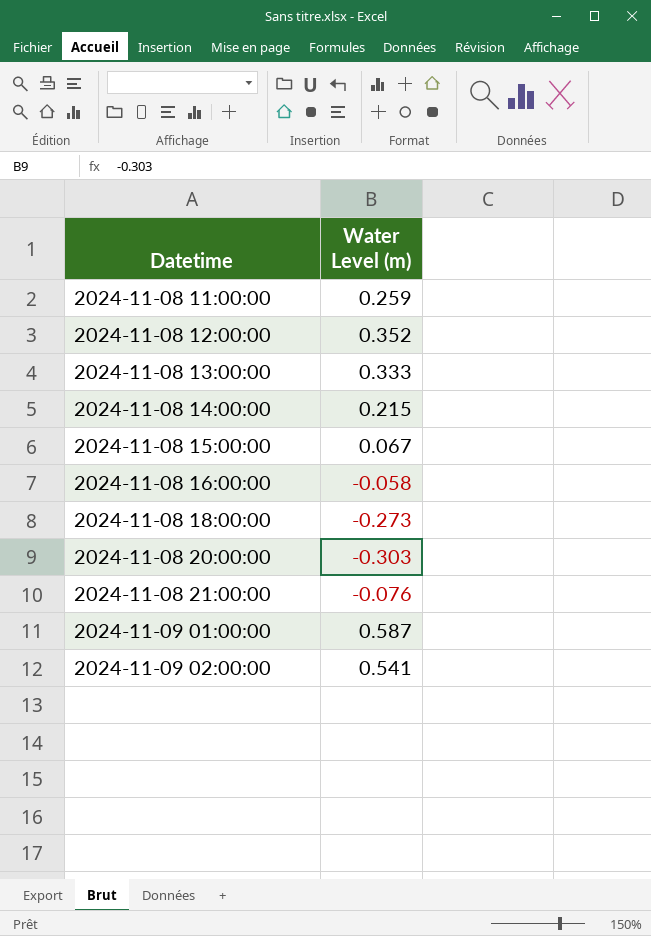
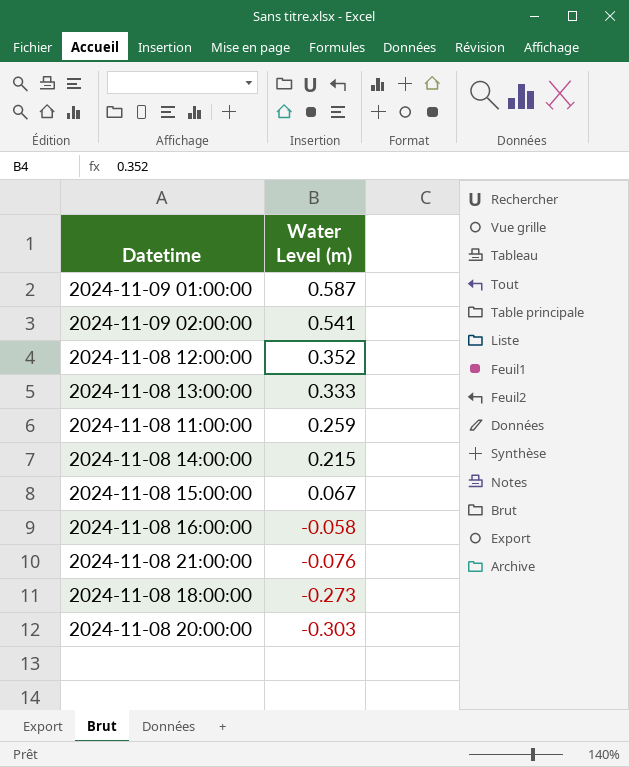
row order: Datetime ascending -> Water Level (m) descending

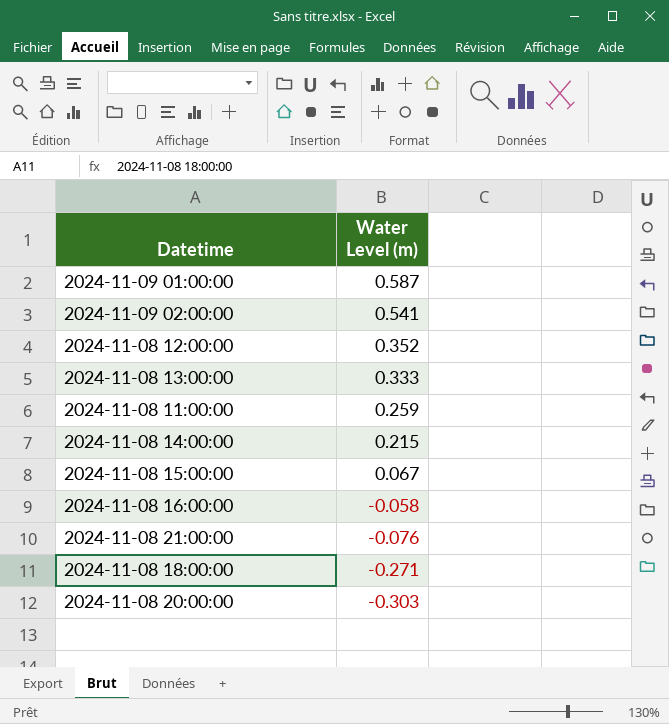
2024-11-08 18:00:00 | Water Level (m): -0.273 -> -0.271

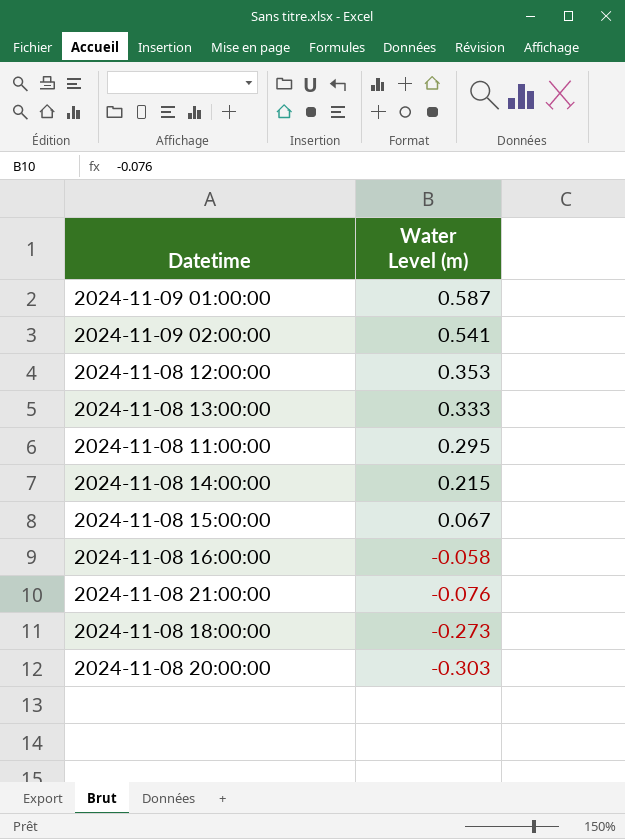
2024-11-08 12:00:00 | Water Level (m): 0.352 -> 0.353
2024-11-08 11:00:00 | Water Level (m): 0.259 -> 0.295
2024-11-08 18:00:00 | Water Level (m): -0.271 -> -0.273

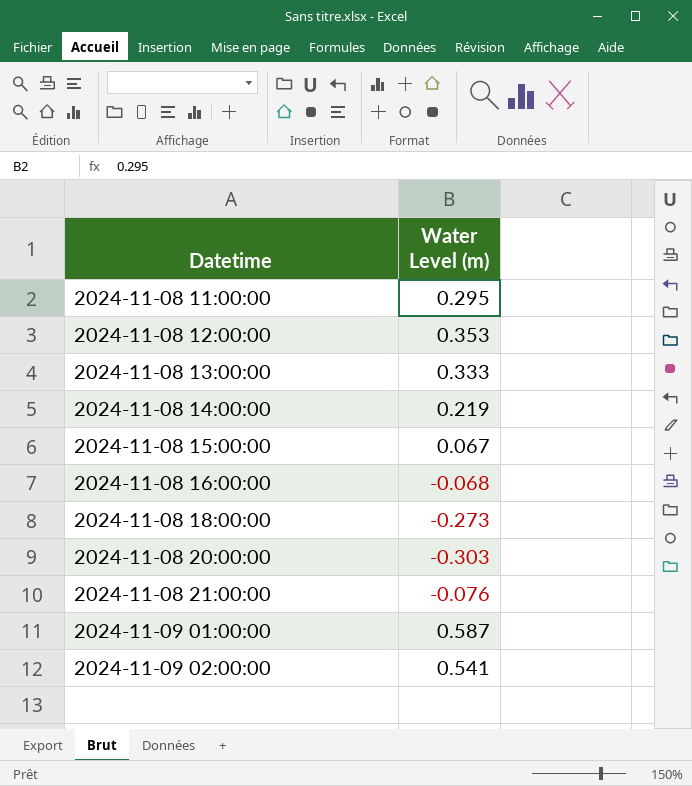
row order: Water Level (m) descending -> Datetime ascending
2024-11-08 14:00:00 | Water Level (m): 0.215 -> 0.219
2024-11-08 16:00:00 | Water Level (m): -0.058 -> -0.068

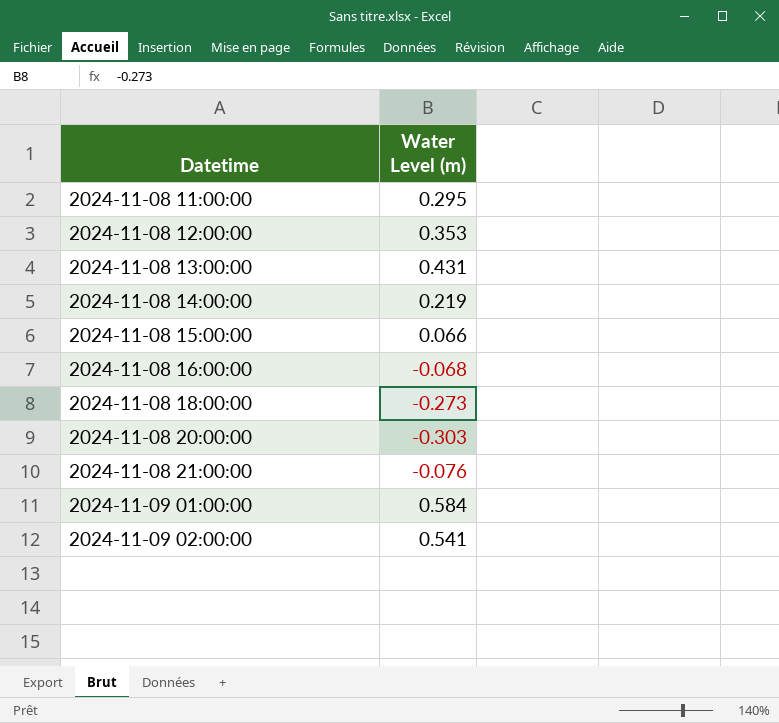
2024-11-08 13:00:00 | Water Level (m): 0.333 -> 0.431
2024-11-08 15:00:00 | Water Level (m): 0.067 -> 0.066
2024-11-09 01:00:00 | Water Level (m): 0.587 -> 0.584

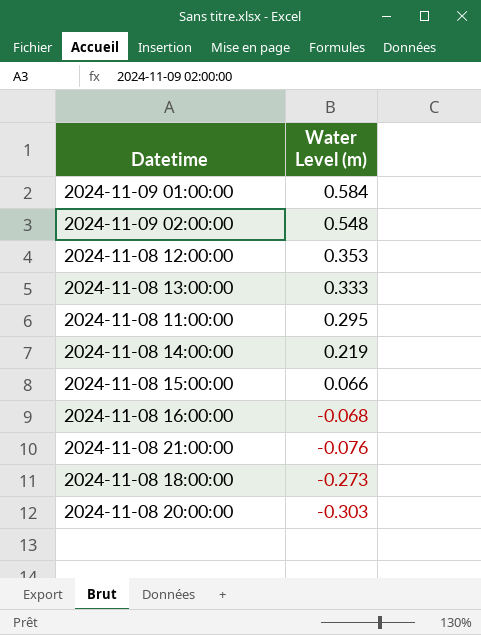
row order: Datetime ascending -> Water Level (m) descending
2024-11-09 02:00:00 | Water Level (m): 0.541 -> 0.548
2024-11-08 13:00:00 | Water Level (m): 0.431 -> 0.333

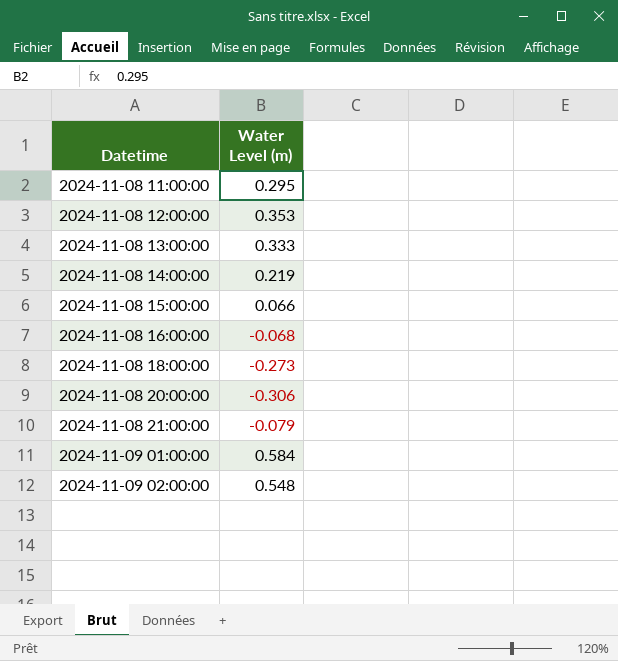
row order: Water Level (m) descending -> Datetime ascending
2024-11-08 20:00:00 | Water Level (m): -0.303 -> -0.306
2024-11-08 21:00:00 | Water Level (m): -0.076 -> -0.079

